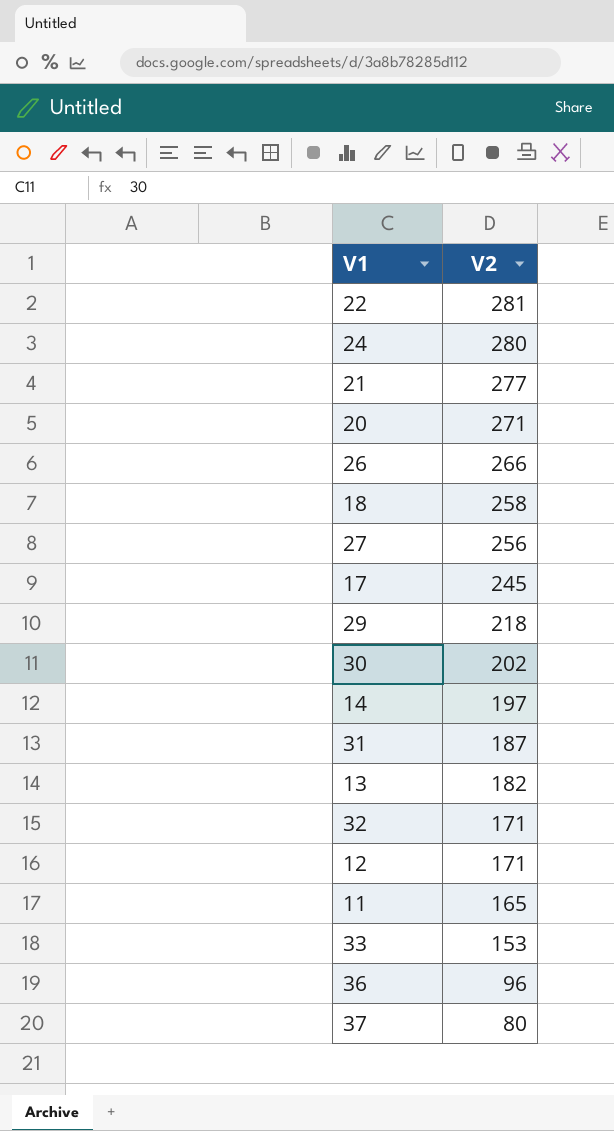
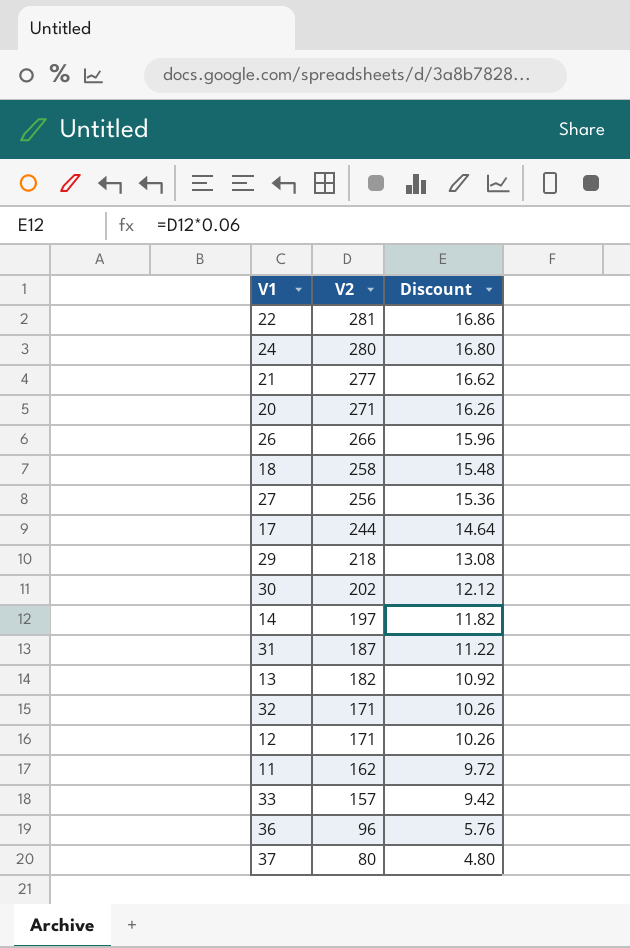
column Discount | formula: none -> [V2] * 0.06
17 | V2: 245 -> 244
11 | V2: 165 -> 162
33 | V2: 153 -> 157

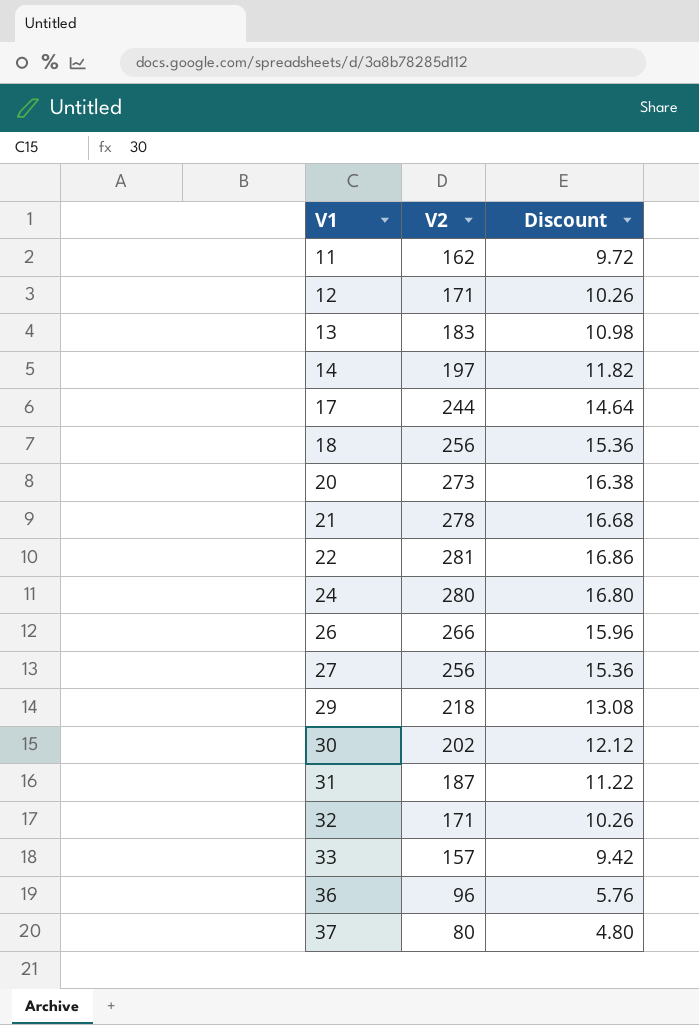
row order: V2 descending -> V1 ascending
13 | V2: 182 -> 183
13 | Discount: 10.92 -> 10.98
18 | V2: 258 -> 256
18 | Discount: 15.48 -> 15.36
20 | V2: 271 -> 273
20 | Discount: 16.26 -> 16.38
21 | V2: 277 -> 278
21 | Discount: 16.62 -> 16.68

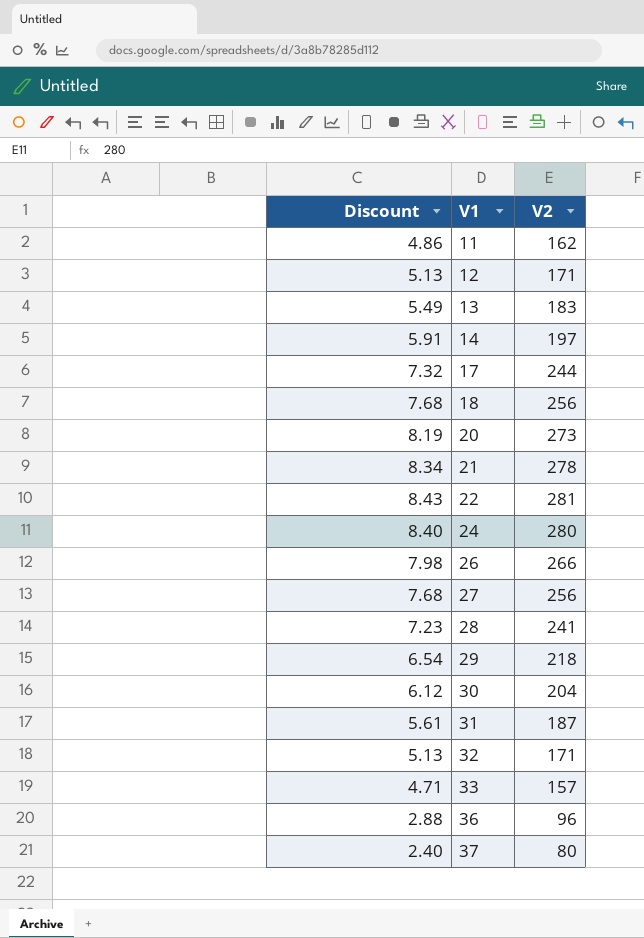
column Discount | formula: [V2] * 0.06 -> [V2] * 0.03
column Discount | position: 3 -> 1
row 28: none -> 7.23 | 241
30 | V2: 202 -> 204

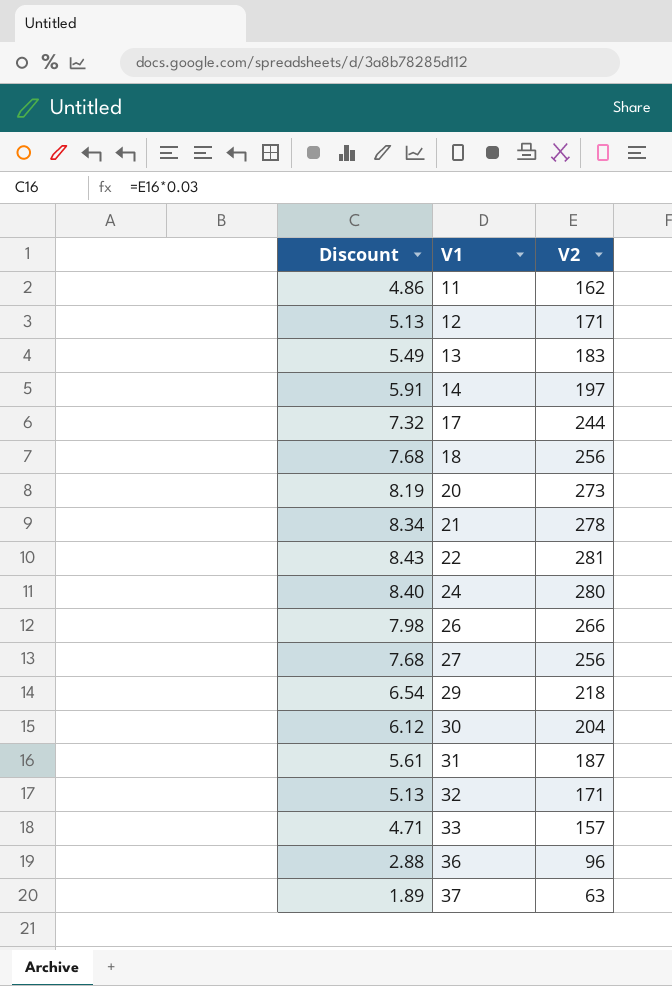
row 28: 7.23 | 241 -> none
37 | Discount: 2.40 -> 1.89
37 | V2: 80 -> 63

